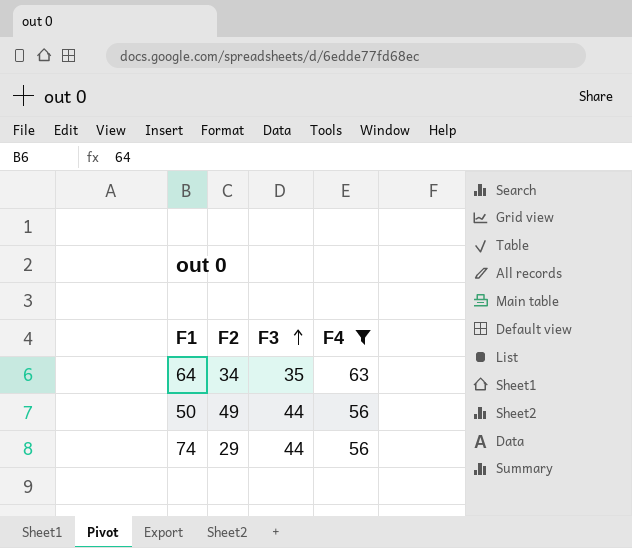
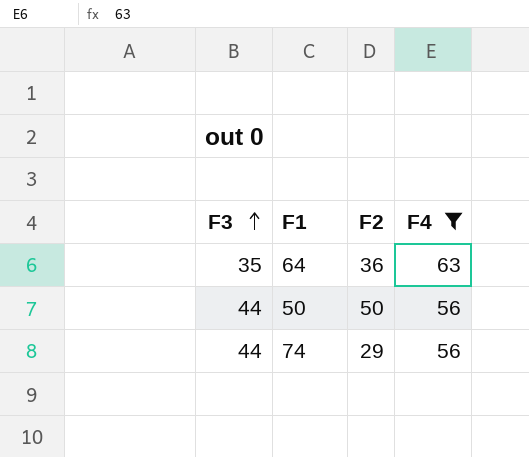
column F3 | position: 3 -> 1
64 | F2: 34 -> 36
50 | F2: 49 -> 50

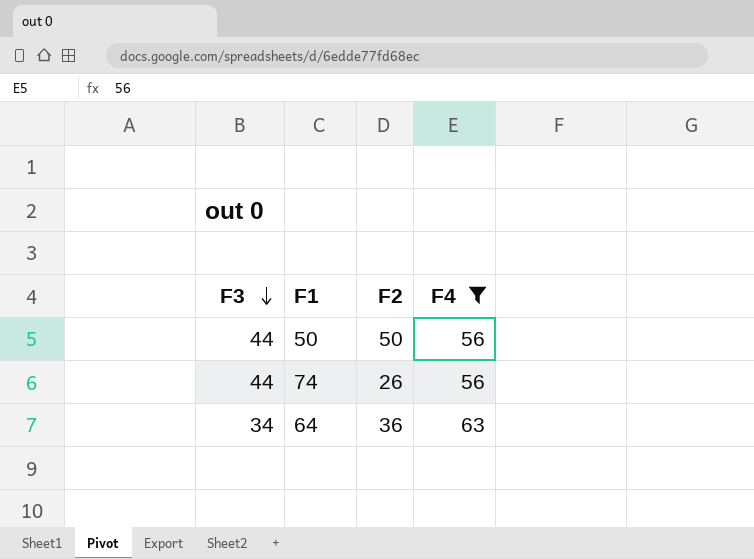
row order: F3 ascending -> F3 descending
74 | F2: 29 -> 26
64 | F3: 35 -> 34

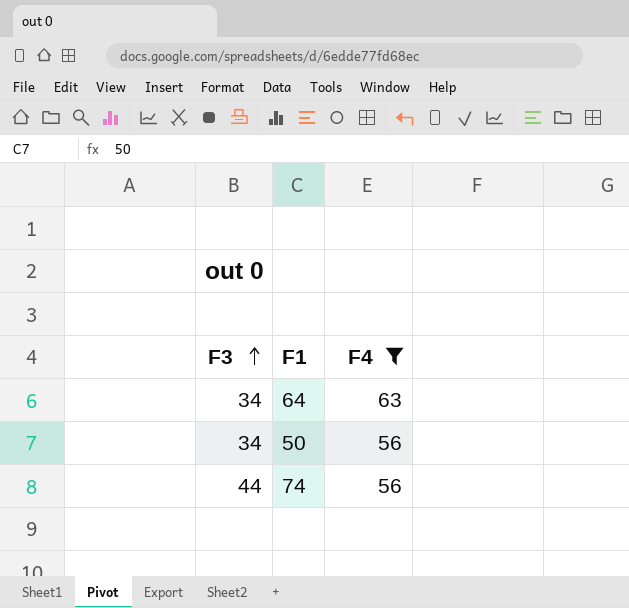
row order: F3 descending -> F3 ascending
column F2 | position: 3 -> none
50 | F3: 44 -> 34

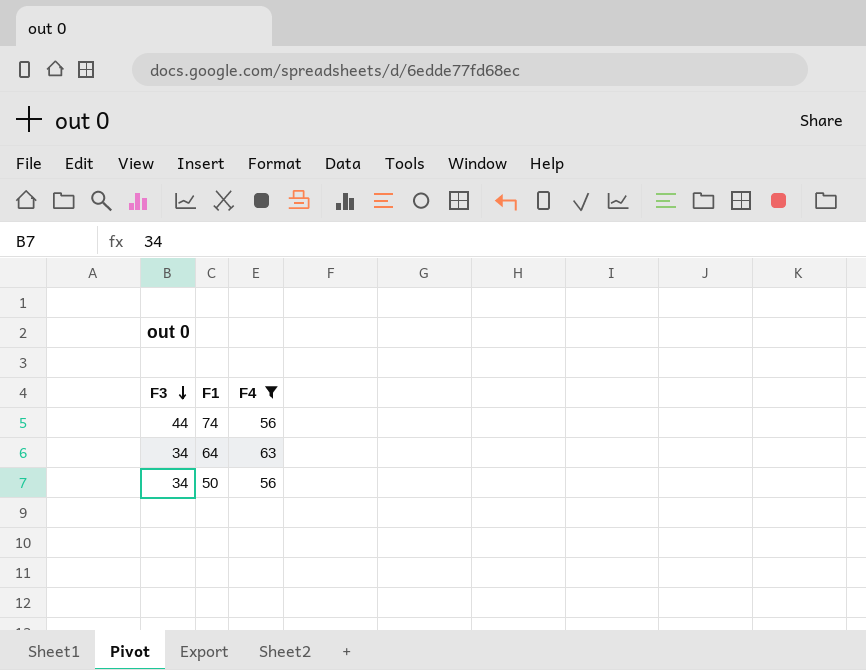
row order: F3 ascending -> F3 descending

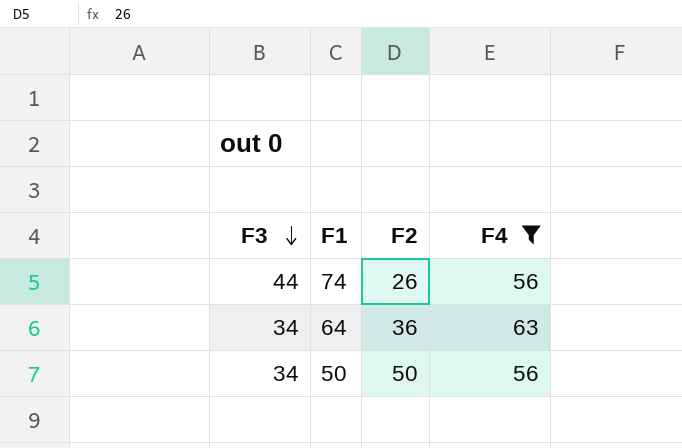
column F2 | position: none -> 3

